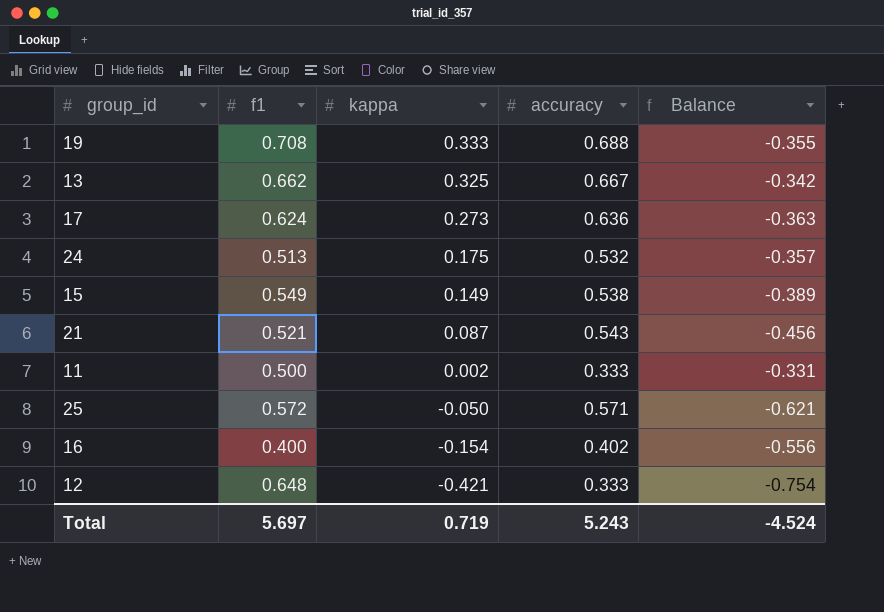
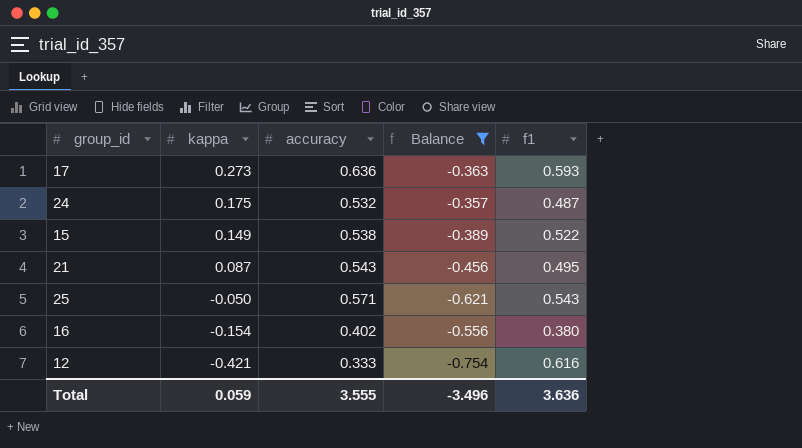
filter: none -> Balance <= -0.357
column f1 | position: 2 -> 5
17 | f1: 0.624 -> 0.593
24 | f1: 0.513 -> 0.487
15 | f1: 0.549 -> 0.522
21 | f1: 0.521 -> 0.495
25 | f1: 0.572 -> 0.543
16 | f1: 0.400 -> 0.380
12 | f1: 0.648 -> 0.616
Total | kappa: 0.719 -> 0.059
Total | accuracy: 5.243 -> 3.555
Total | Balance: -4.524 -> -3.496
Total | f1: 5.697 -> 3.636

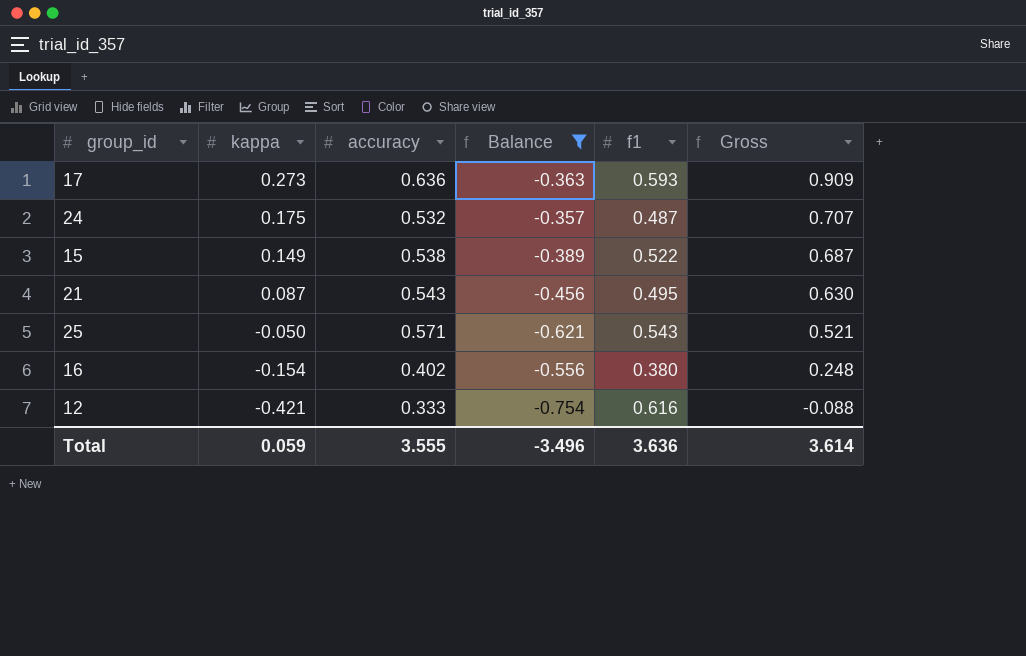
column Gross | formula: none -> [kappa] + [accuracy]

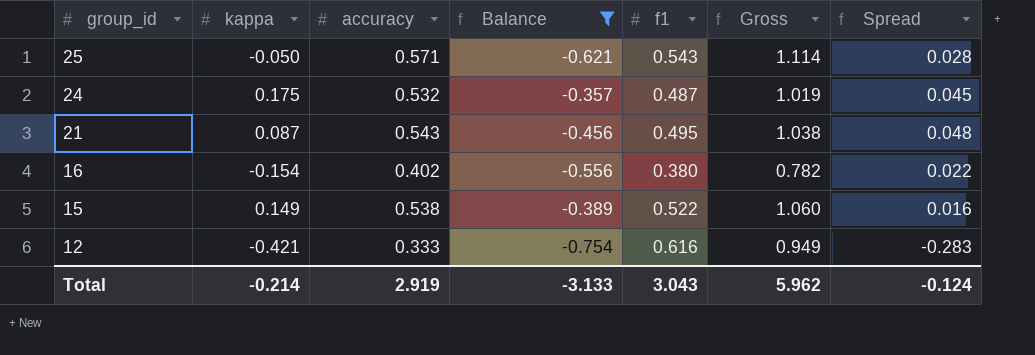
row order: kappa descending -> group_id descending
column Gross | formula: [kappa] + [accuracy] -> [accuracy] + [f1]
column Spread | formula: none -> [accuracy] - [f1]
row 17: 0.273 | 0.636 | -0.363 | 0.593 | 0.909 -> none
Total | kappa: 0.059 -> -0.214
Total | accuracy: 3.555 -> 2.919
Total | Balance: -3.496 -> -3.133
Total | f1: 3.636 -> 3.043
Total | Gross: 3.614 -> 5.962

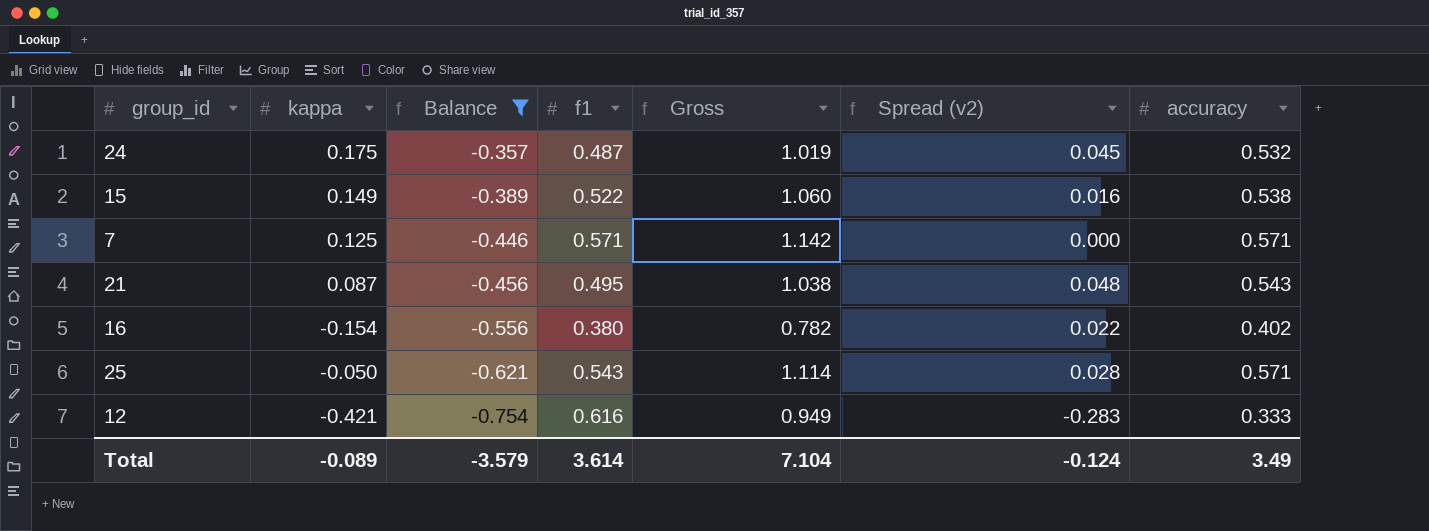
row order: group_id descending -> Balance descending
column name: Spread -> Spread (v2)
column accuracy | position: 3 -> 7
row 7: none -> 0.125 | -0.446 | 0.571 | 1.142 | 0.000 | 0.571
Total | kappa: -0.214 -> -0.089
Total | Balance: -3.133 -> -3.579
Total | f1: 3.043 -> 3.614
Total | Gross: 5.962 -> 7.104
Total | accuracy: 2.919 -> 3.49

